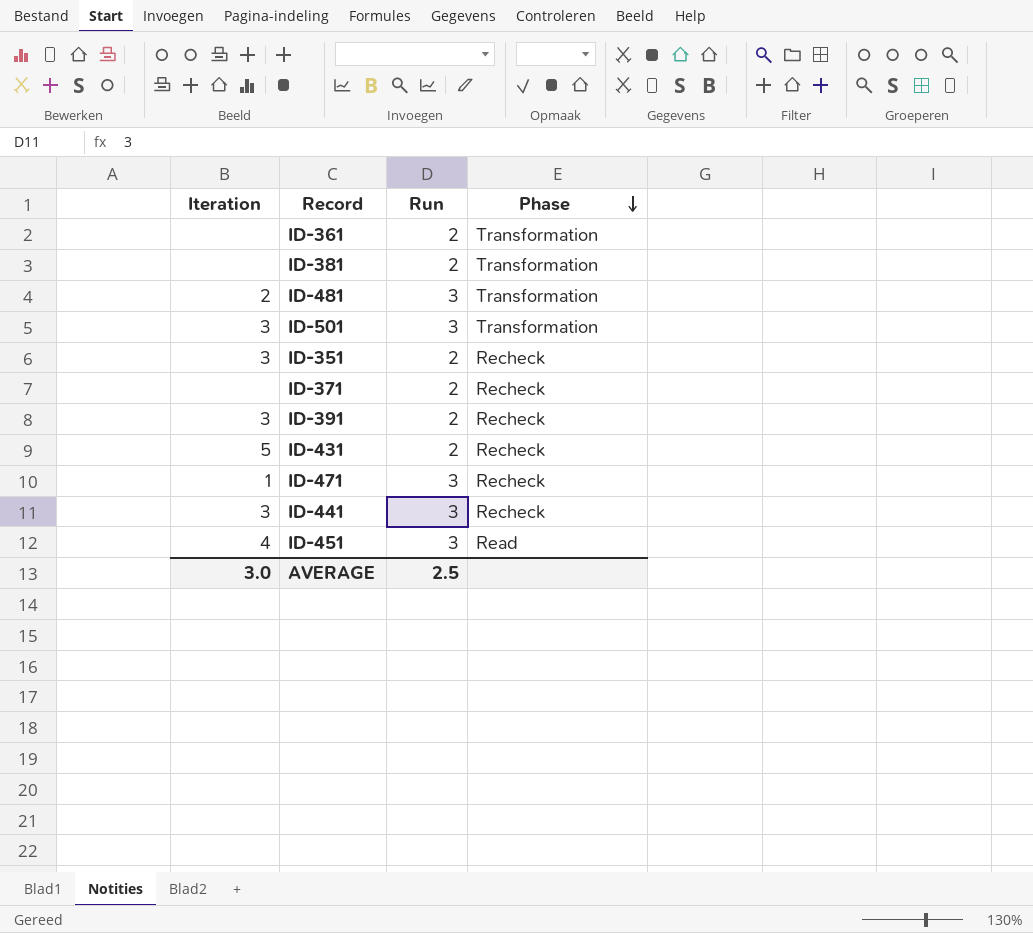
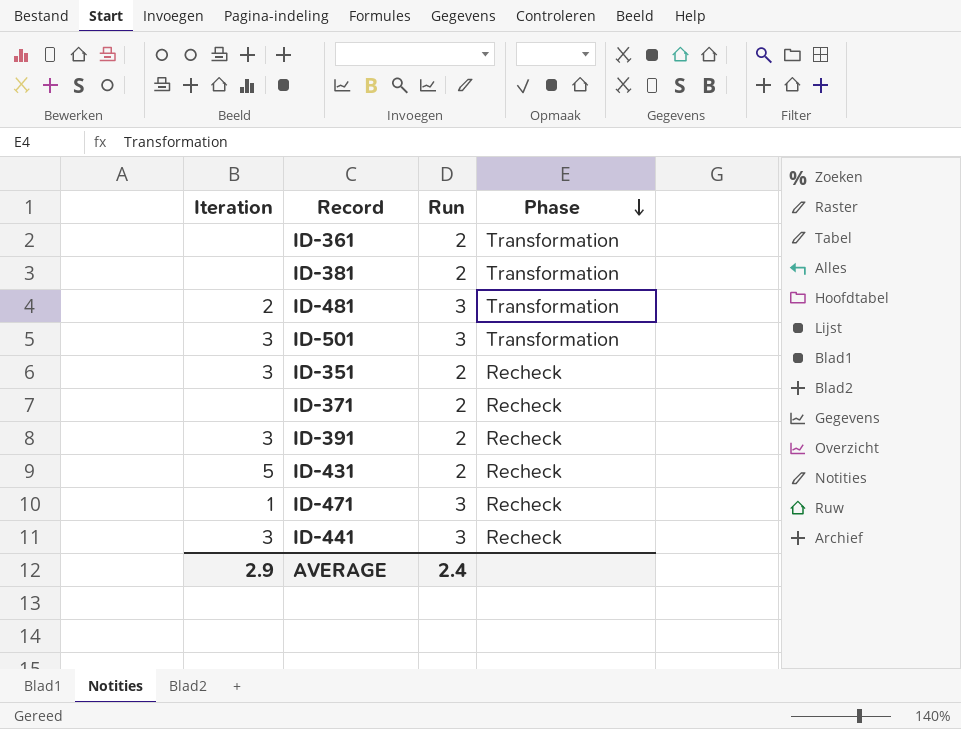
row ID-451: 4 | 3 | Read -> none
AVERAGE | Iteration: 3.0 -> 2.9
AVERAGE | Run: 2.5 -> 2.4

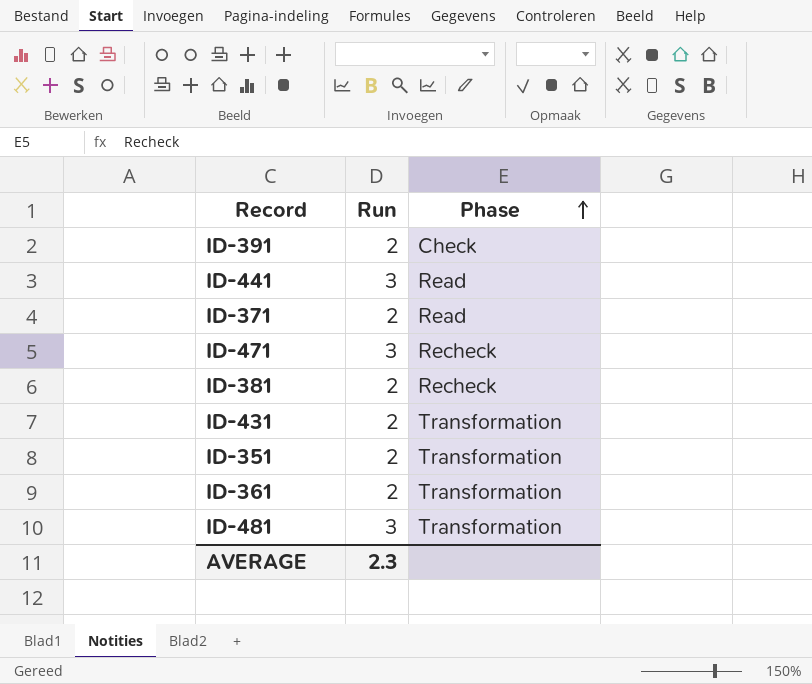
row order: Phase descending -> Phase ascending
column Iteration | position: 1 -> none
row ID-501: 3 | 3 | Transformation -> none
ID-391 | Phase: Recheck -> Check
ID-441 | Phase: Recheck -> Read
ID-371 | Phase: Recheck -> Read
ID-381 | Phase: Transformation -> Recheck
ID-431 | Phase: Recheck -> Transformation
ID-351 | Phase: Recheck -> Transformation
AVERAGE | Run: 2.4 -> 2.3

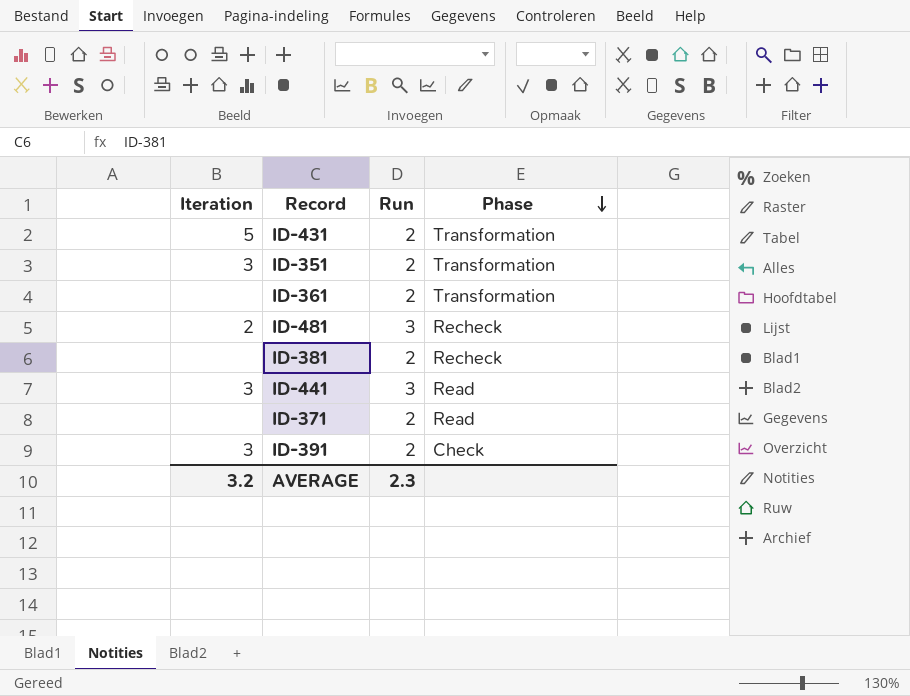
row order: Phase ascending -> Phase descending
column Iteration | position: none -> 1
row ID-471: 3 | Recheck -> none
ID-481 | Phase: Transformation -> Recheck

